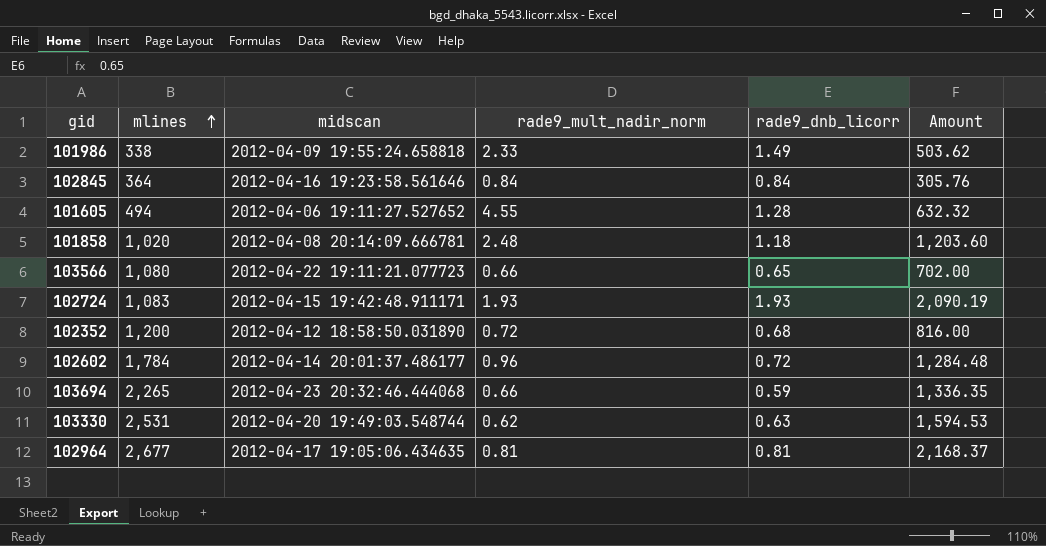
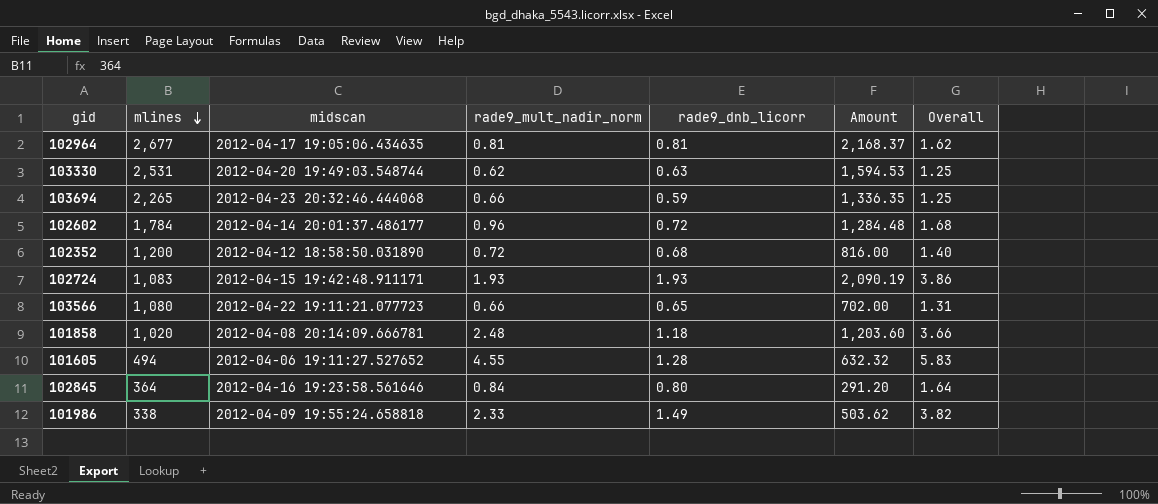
row order: mlines ascending -> mlines descending
column Overall | formula: none -> [rade9_mult_nadir_norm] + [rade9_dnb_licorr]
102845 | rade9_dnb_licorr: 0.84 -> 0.80
102845 | Amount: 305.76 -> 291.20

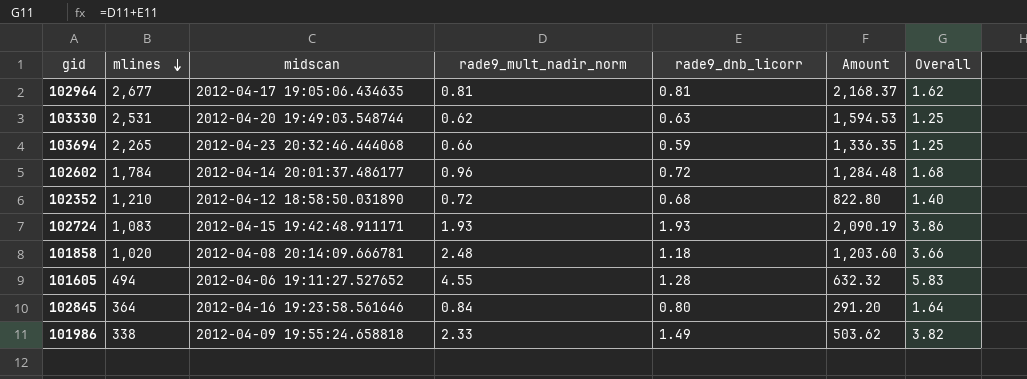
row 103566: 1,080 | 2012-04-22 19:11:21.077723 | 0.66 | 0.65 | 702.00 | 1.31 -> none
102352 | mlines: 1,200 -> 1,210
102352 | Amount: 816.00 -> 822.80

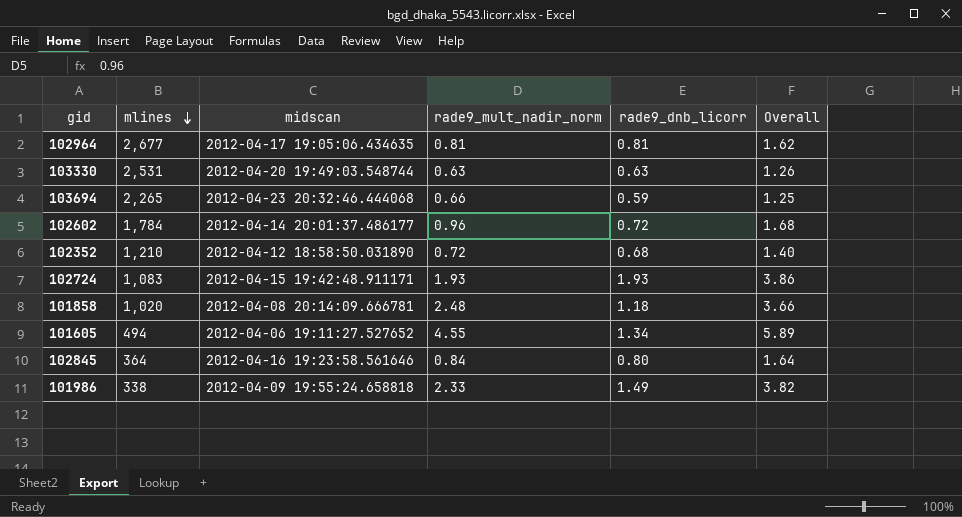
column Amount | formula: [mlines] * [rade9_dnb_licorr] -> none
103330 | rade9_mult_nadir_norm: 0.62 -> 0.63
103330 | Overall: 1.25 -> 1.26
101605 | rade9_dnb_licorr: 1.28 -> 1.34
101605 | Overall: 5.83 -> 5.89

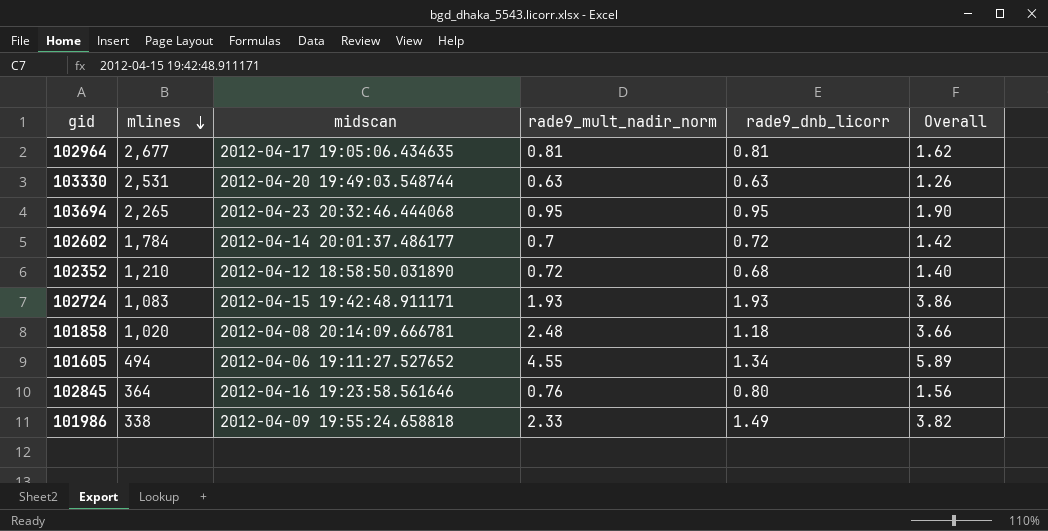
103694 | rade9_mult_nadir_norm: 0.66 -> 0.95
103694 | rade9_dnb_licorr: 0.59 -> 0.95
103694 | Overall: 1.25 -> 1.90
102602 | rade9_mult_nadir_norm: 0.96 -> 0.7
102602 | Overall: 1.68 -> 1.42
102845 | rade9_mult_nadir_norm: 0.84 -> 0.76
102845 | Overall: 1.64 -> 1.56

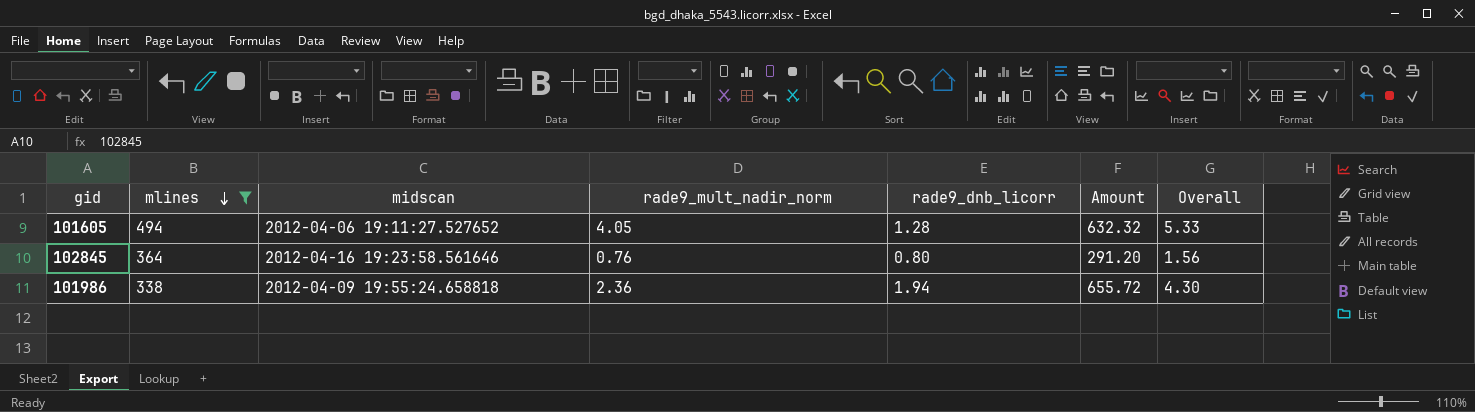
filter: none -> mlines <= 494
column Amount | formula: none -> [mlines] * [rade9_dnb_licorr]
101605 | rade9_mult_nadir_norm: 4.55 -> 4.05
101605 | rade9_dnb_licorr: 1.34 -> 1.28
101605 | Overall: 5.89 -> 5.33
101986 | rade9_mult_nadir_norm: 2.33 -> 2.36
101986 | rade9_dnb_licorr: 1.49 -> 1.94
101986 | Overall: 3.82 -> 4.30

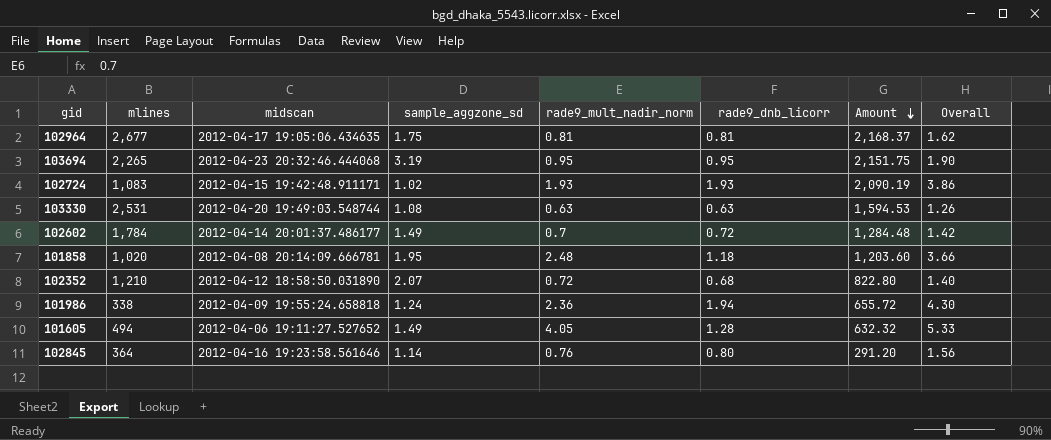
filter: mlines <= 494 -> none
row order: mlines descending -> Amount descending
column sample_aggzone_sd | position: none -> 4

